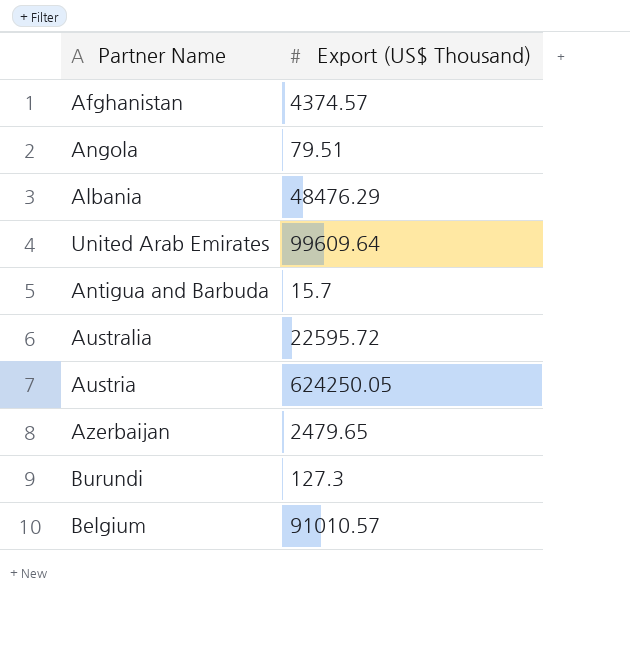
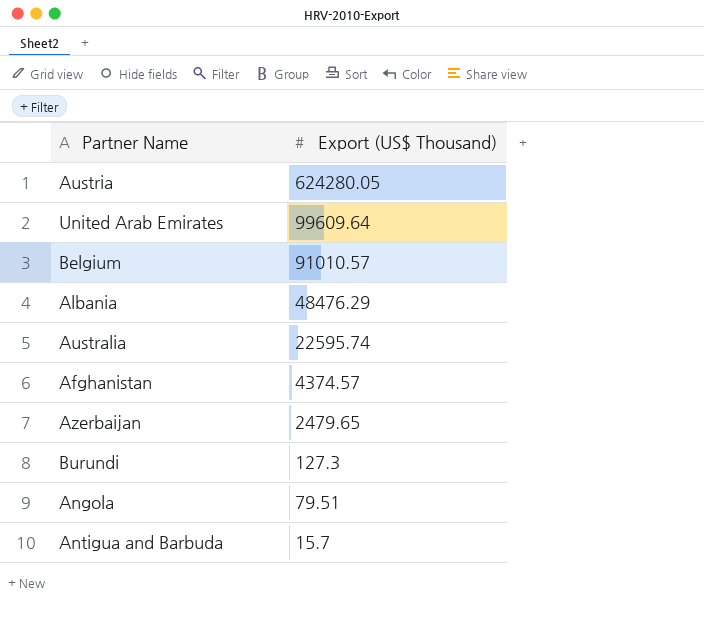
row order: none -> Export (US$ Thousand) descending
Austria | Export (US$ Thousand): 624250.05 -> 624280.05
Australia | Export (US$ Thousand): 22595.72 -> 22595.74

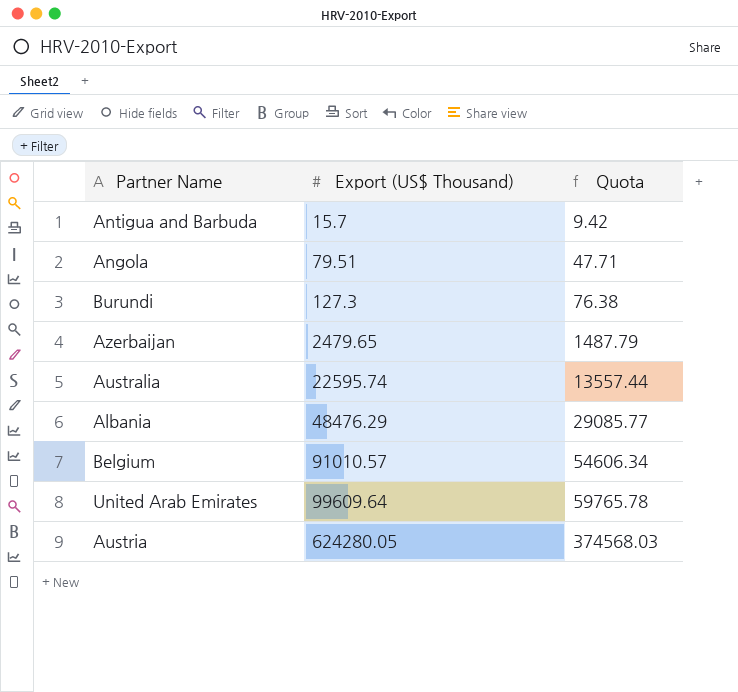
row order: Export (US$ Thousand) descending -> Export (US$ Thousand) ascending
column Quota | formula: none -> [Export (US$ Thousand)] * 0.6
row Afghanistan: 4374.57 -> none

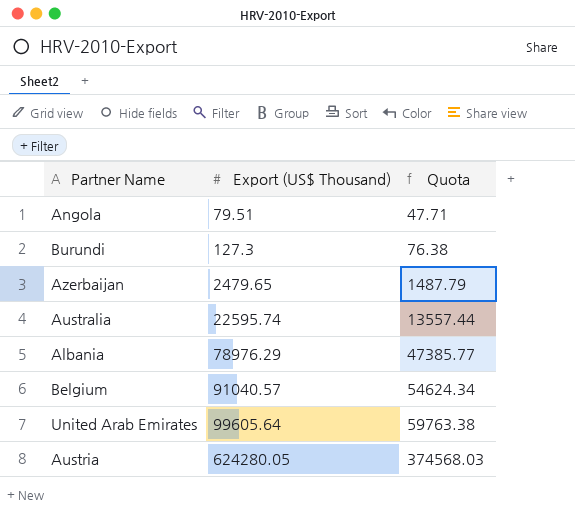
row Antigua and Barbuda: 15.7 | 9.42 -> none
Albania | Export (US$ Thousand): 48476.29 -> 78976.29
Albania | Quota: 29085.77 -> 47385.77
Belgium | Export (US$ Thousand): 91010.57 -> 91040.57
Belgium | Quota: 54606.34 -> 54624.34
United Arab Emirates | Export (US$ Thousand): 99609.64 -> 99605.64
United Arab Emirates | Quota: 59765.78 -> 59763.38

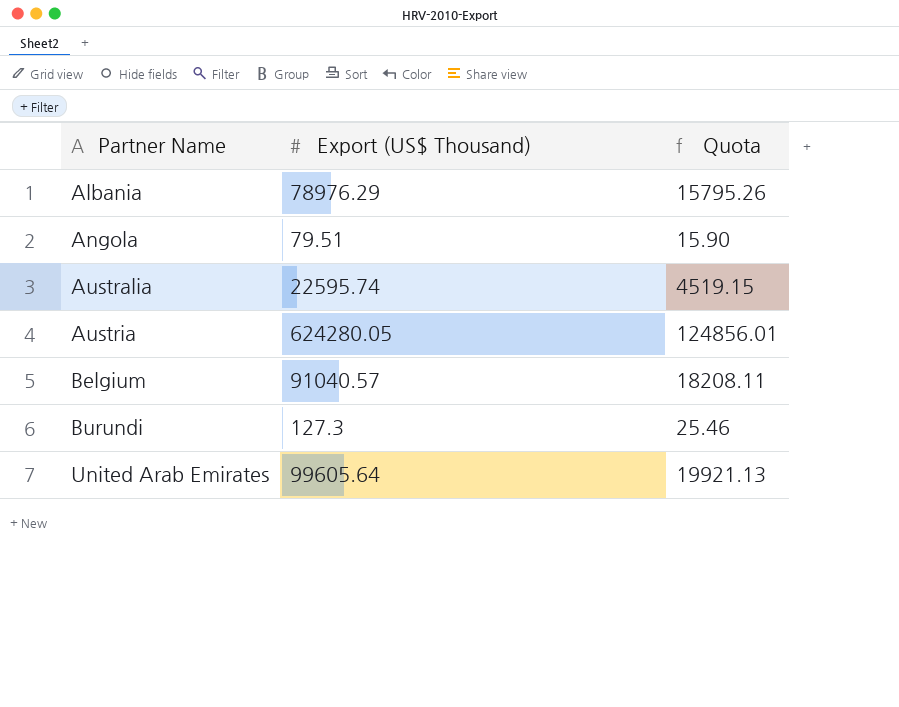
row order: Export (US$ Thousand) ascending -> Partner Name ascending
column Quota | formula: [Export (US$ Thousand)] * 0.6 -> [Export (US$ Thousand)] * 0.2
row Azerbaijan: 2479.65 | 1487.79 -> none

